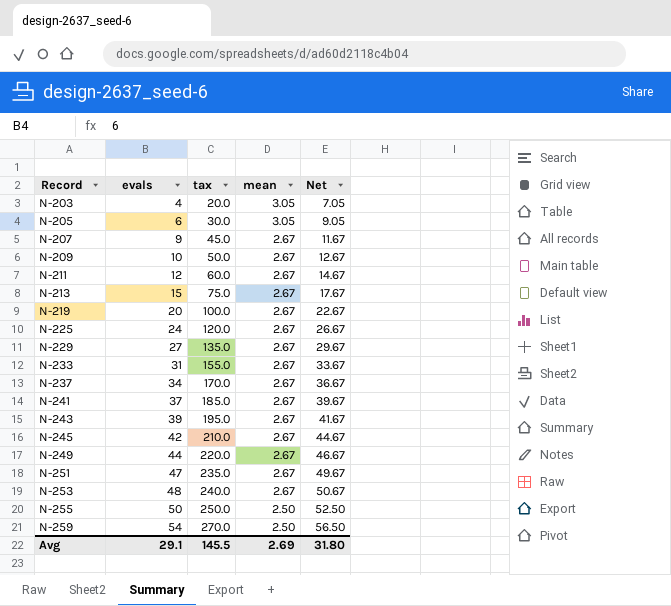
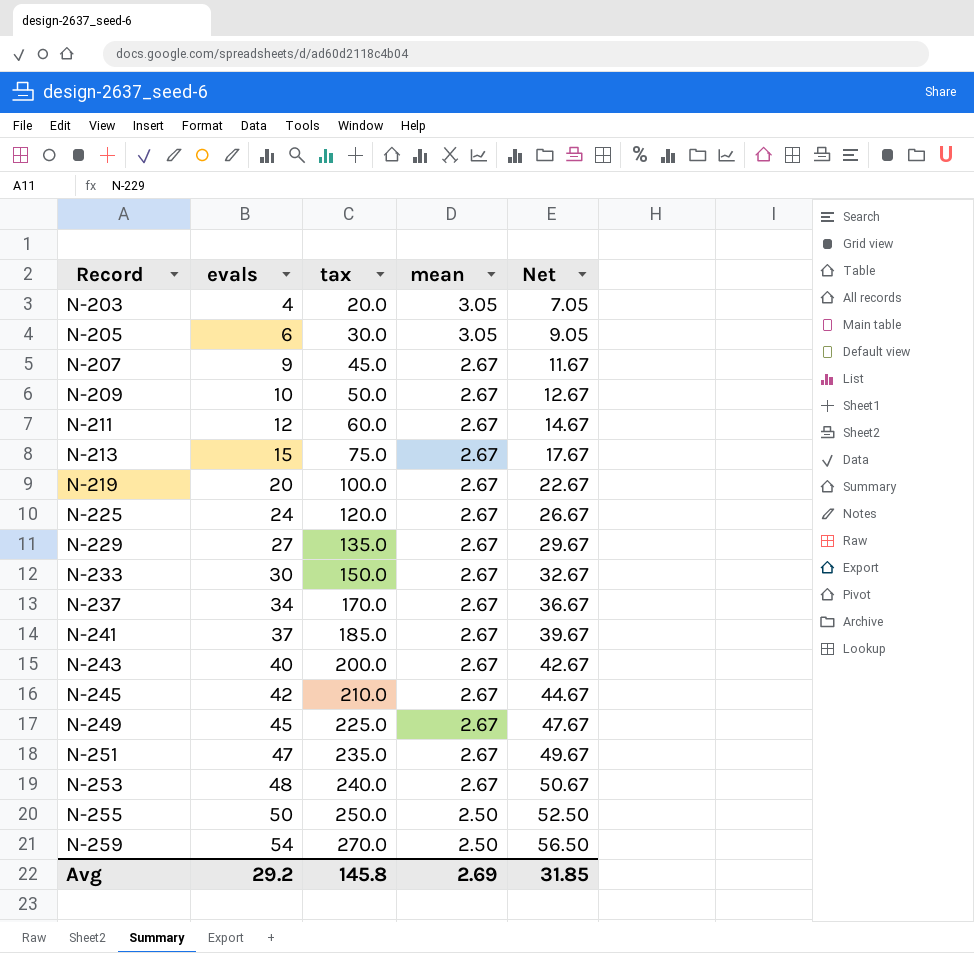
N-233 | evals: 31 -> 30
N-233 | tax: 155.0 -> 150.0
N-233 | Net: 33.67 -> 32.67
N-243 | evals: 39 -> 40
N-243 | tax: 195.0 -> 200.0
N-243 | Net: 41.67 -> 42.67
N-249 | evals: 44 -> 45
N-249 | tax: 220.0 -> 225.0
N-249 | Net: 46.67 -> 47.67
Avg | evals: 29.1 -> 29.2
Avg | tax: 145.5 -> 145.8
Avg | Net: 31.80 -> 31.85

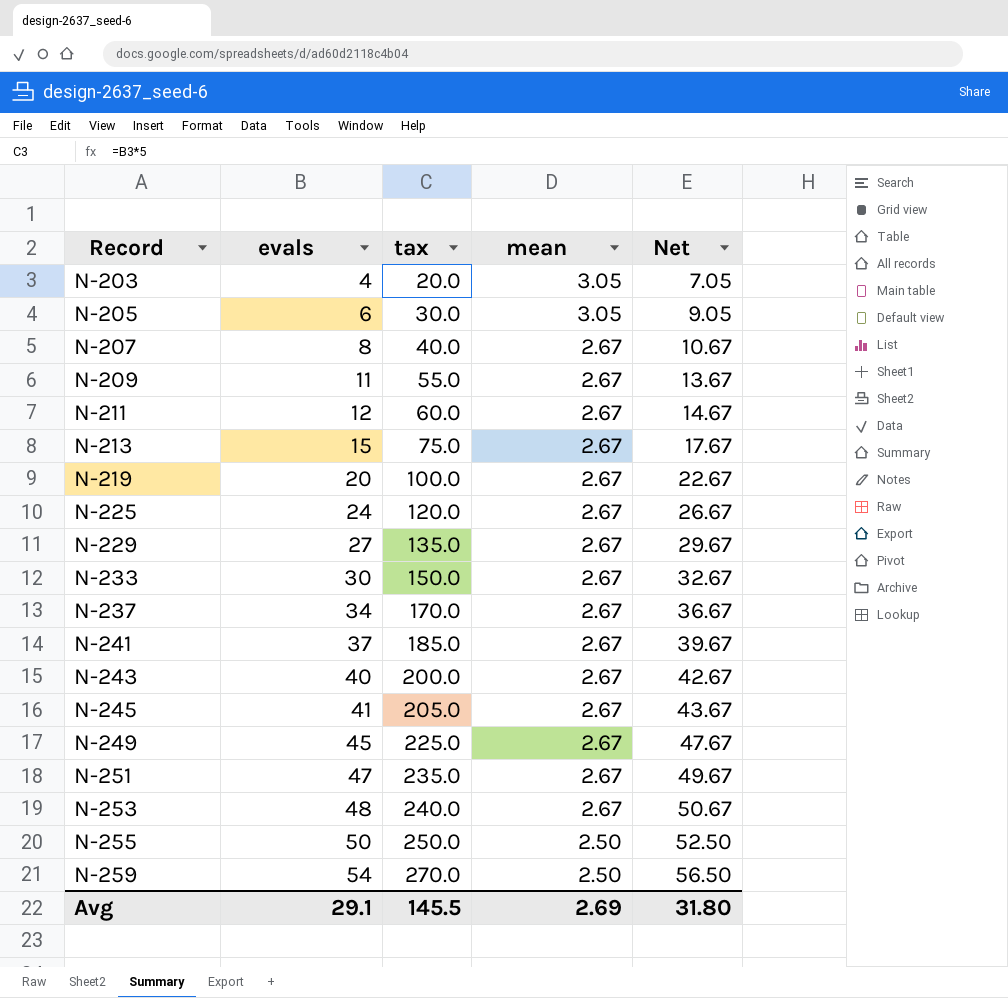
N-207 | evals: 9 -> 8
N-207 | tax: 45.0 -> 40.0
N-207 | Net: 11.67 -> 10.67
N-209 | evals: 10 -> 11
N-209 | tax: 50.0 -> 55.0
N-209 | Net: 12.67 -> 13.67
N-245 | evals: 42 -> 41
N-245 | tax: 210.0 -> 205.0
N-245 | Net: 44.67 -> 43.67
Avg | evals: 29.2 -> 29.1
Avg | tax: 145.8 -> 145.5
Avg | Net: 31.85 -> 31.80

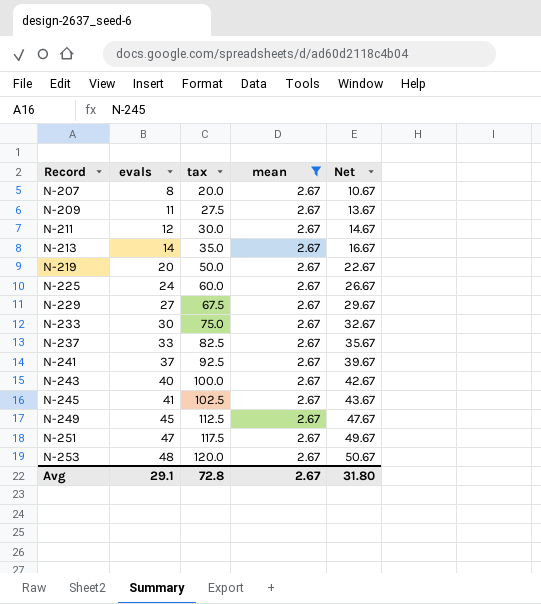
filter: none -> mean = 2.67
column tax | formula: [evals] * 5 -> [evals] * 2.5
N-213 | evals: 15 -> 14
N-213 | Net: 17.67 -> 16.67
N-237 | evals: 34 -> 33
N-237 | Net: 36.67 -> 35.67
Avg | tax: 145.5 -> 72.8
Avg | mean: 2.69 -> 2.67

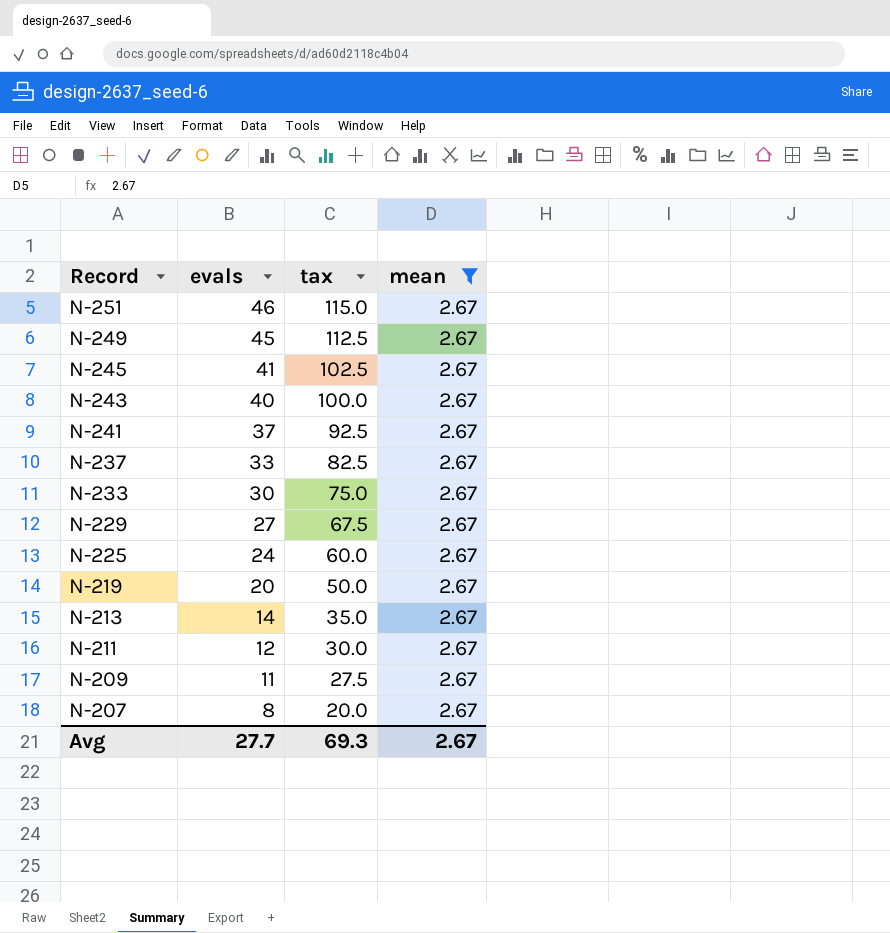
row order: Record ascending -> Record descending
column Net | formula: [evals] + [mean] -> none
row N-253: 48 | 120.0 | 2.67 | 50.67 -> none
N-251 | evals: 47 -> 46
N-251 | tax: 117.5 -> 115.0
Avg | evals: 29.1 -> 27.7
Avg | tax: 72.8 -> 69.3

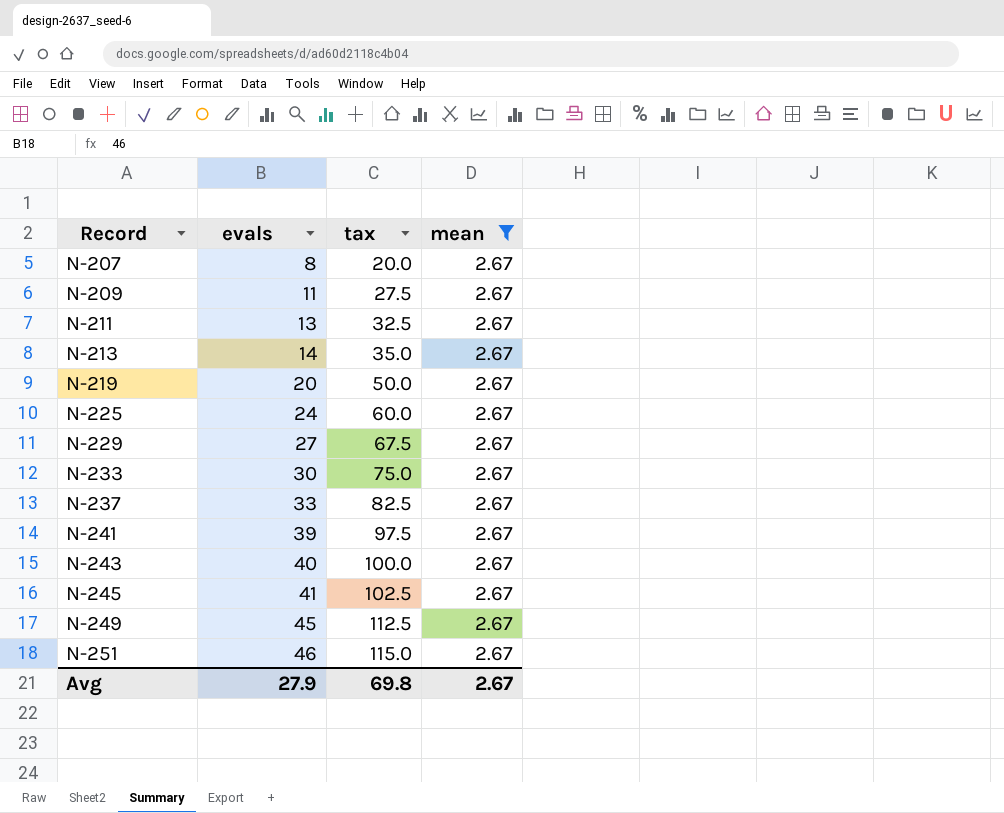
row order: Record descending -> Record ascending
N-211 | evals: 12 -> 13
N-211 | tax: 30.0 -> 32.5
N-241 | evals: 37 -> 39
N-241 | tax: 92.5 -> 97.5
Avg | evals: 27.7 -> 27.9
Avg | tax: 69.3 -> 69.8

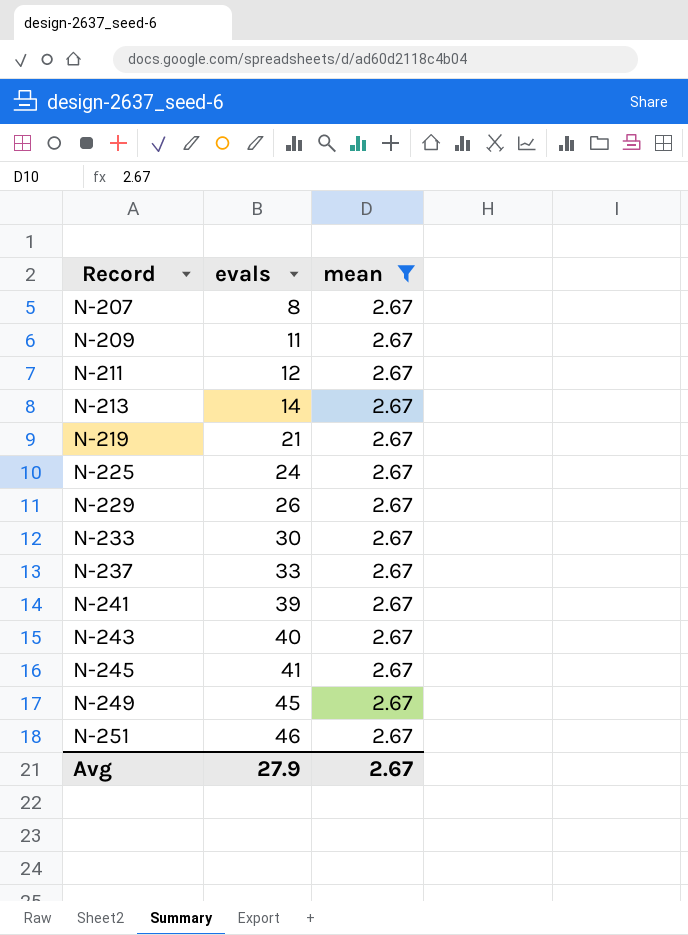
column tax | formula: [evals] * 2.5 -> none
N-211 | evals: 13 -> 12
N-219 | evals: 20 -> 21
N-229 | evals: 27 -> 26

